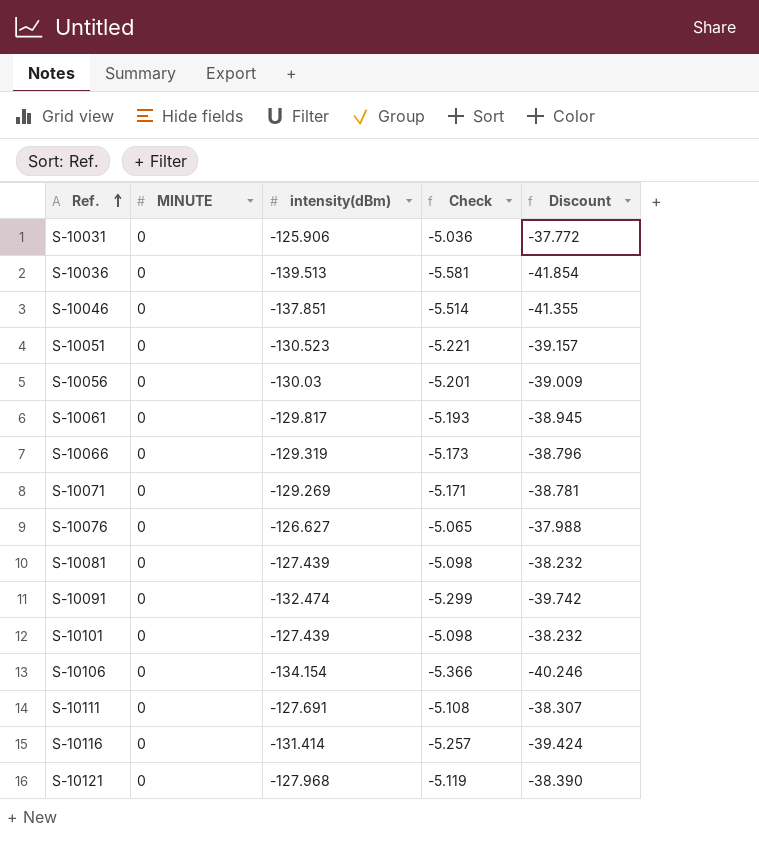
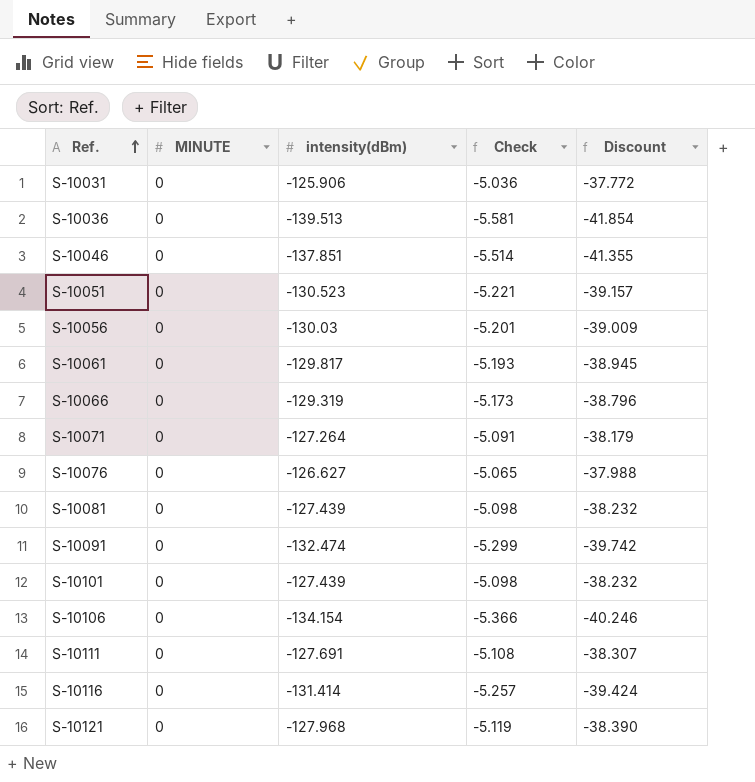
S-10071 | intensity(dBm): -129.269 -> -127.264
S-10071 | Check: -5.171 -> -5.091
S-10071 | Discount: -38.781 -> -38.179

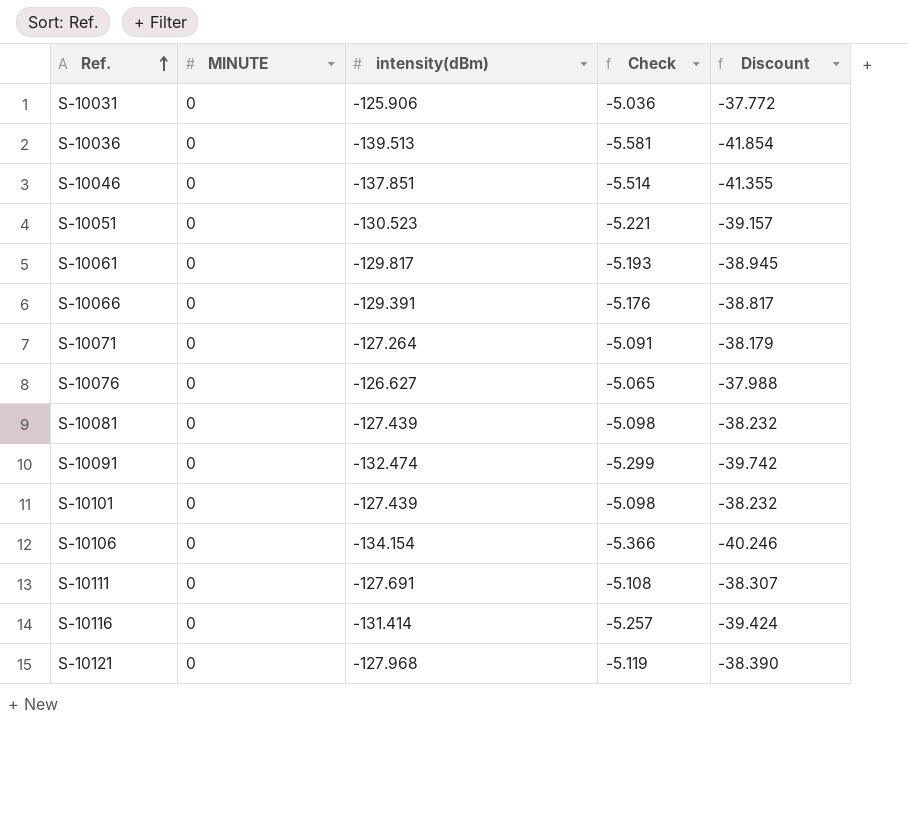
row S-10056: 0 | -130.03 | -5.201 | -39.009 -> none
S-10066 | intensity(dBm): -129.319 -> -129.391
S-10066 | Check: -5.173 -> -5.176
S-10066 | Discount: -38.796 -> -38.817

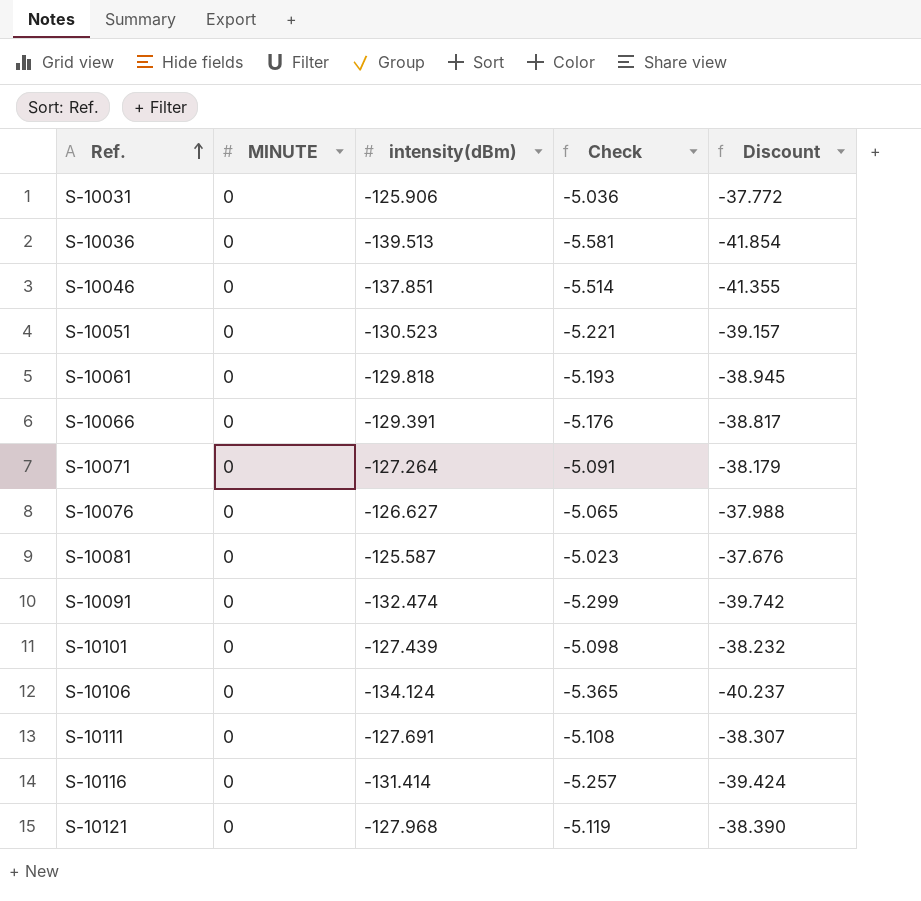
S-10061 | intensity(dBm): -129.817 -> -129.818
S-10081 | intensity(dBm): -127.439 -> -125.587
S-10081 | Check: -5.098 -> -5.023
S-10081 | Discount: -38.232 -> -37.676
S-10106 | intensity(dBm): -134.154 -> -134.124
S-10106 | Check: -5.366 -> -5.365
S-10106 | Discount: -40.246 -> -40.237

